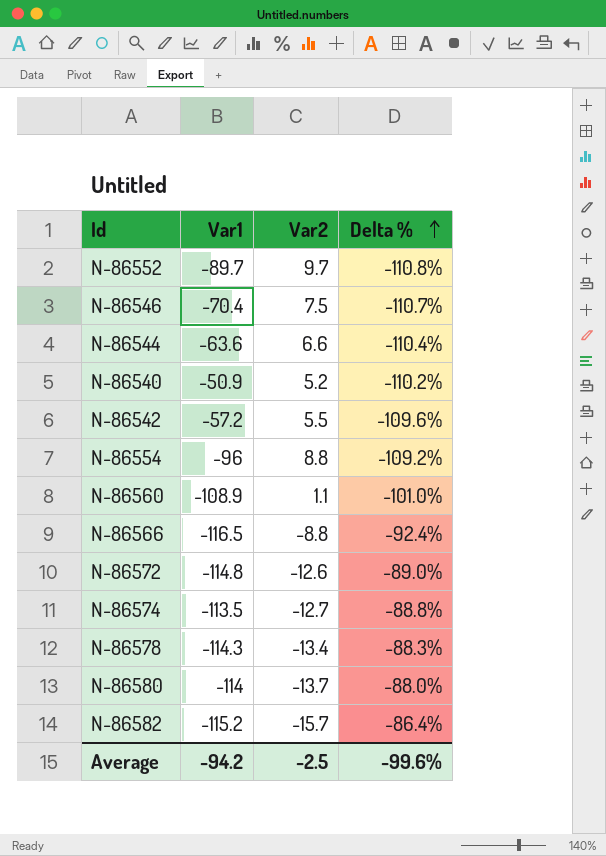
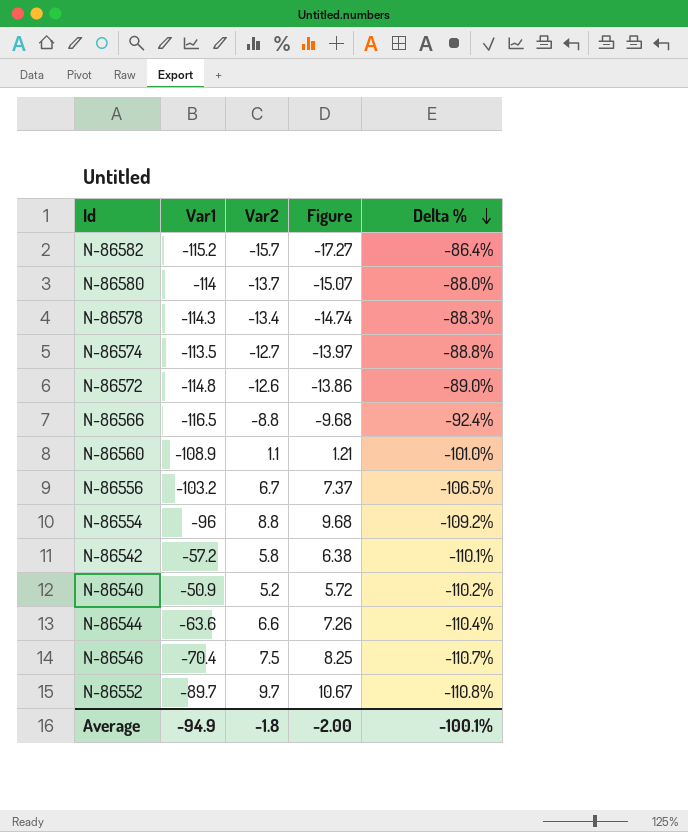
row order: Delta % ascending -> Delta % descending
column Figure | formula: none -> [Var2] * 1.1
row N-86556: none -> -103.2 | 6.7 | 7.37 | -106.5%
N-86542 | Var2: 5.5 -> 5.8
N-86542 | Delta %: -109.6% -> -110.1%
Average | Var1: -94.2 -> -94.9
Average | Var2: -2.5 -> -1.8
Average | Delta %: -99.6% -> -100.1%

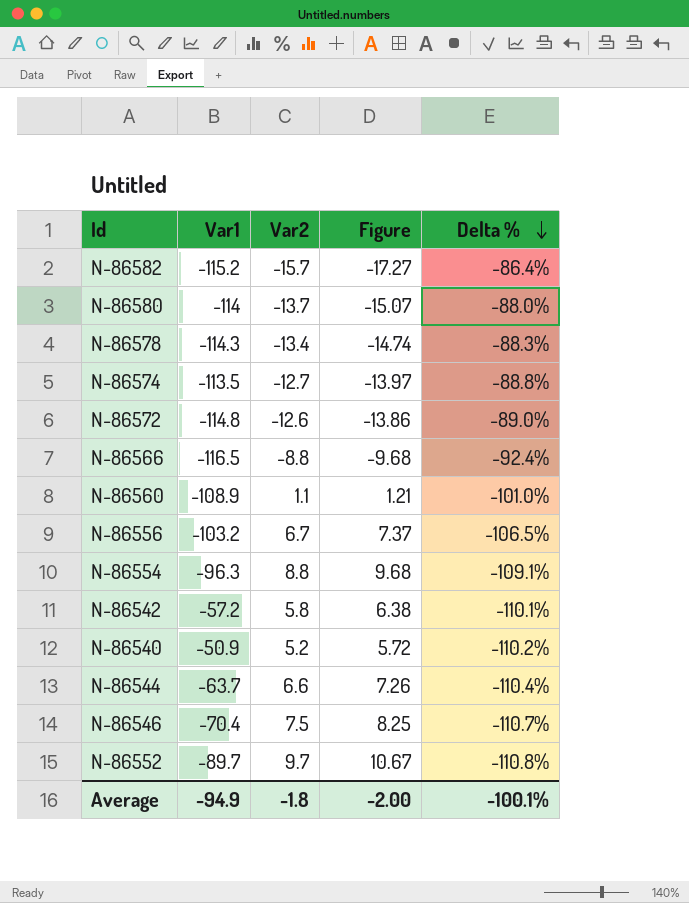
N-86554 | Var1: -96 -> -96.3
N-86554 | Delta %: -109.2% -> -109.1%
N-86544 | Var1: -63.6 -> -63.7

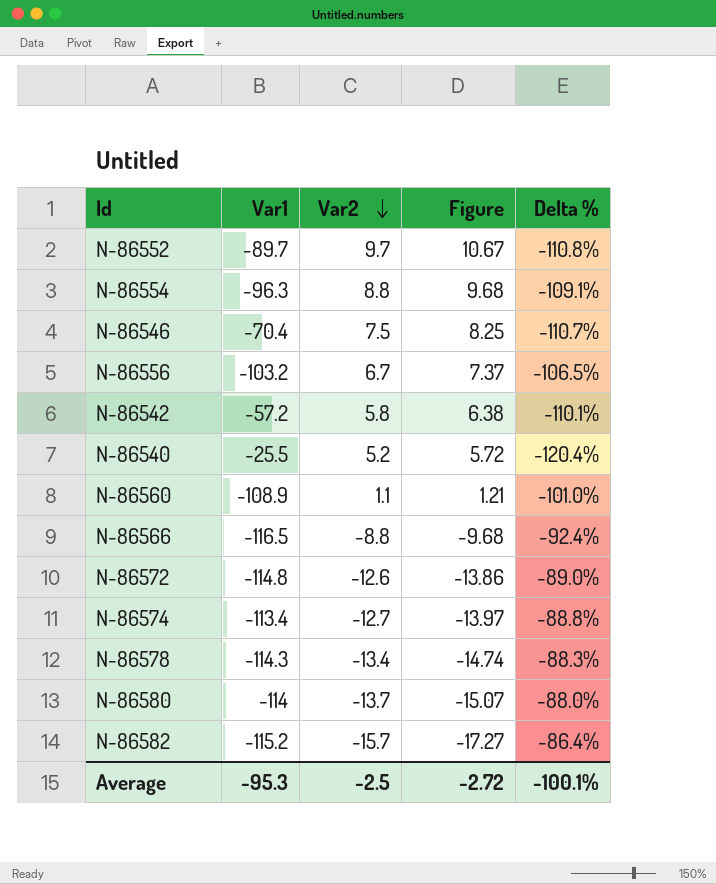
row order: Delta % descending -> Var2 descending
row N-86544: -63.7 | 6.6 | 7.26 | -110.4% -> none
N-86540 | Var1: -50.9 -> -25.5
N-86540 | Delta %: -110.2% -> -120.4%
N-86574 | Var1: -113.5 -> -113.4
Average | Var1: -94.9 -> -95.3
Average | Var2: -1.8 -> -2.5
Average | Figure: -2.00 -> -2.72

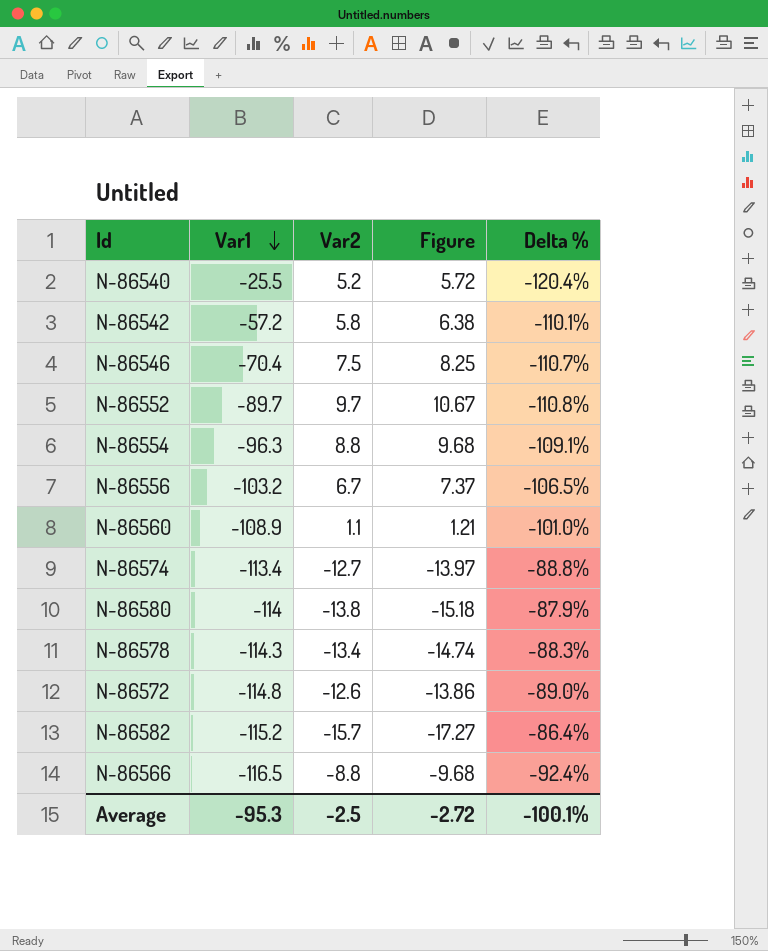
row order: Var2 descending -> Var1 descending
N-86580 | Var2: -13.7 -> -13.8
N-86580 | Figure: -15.07 -> -15.18
N-86580 | Delta %: -88.0% -> -87.9%

